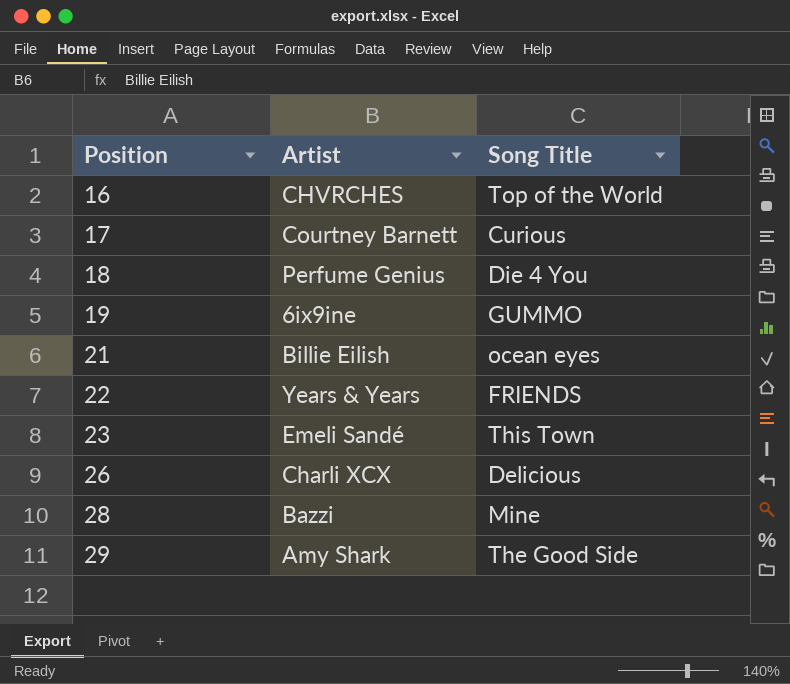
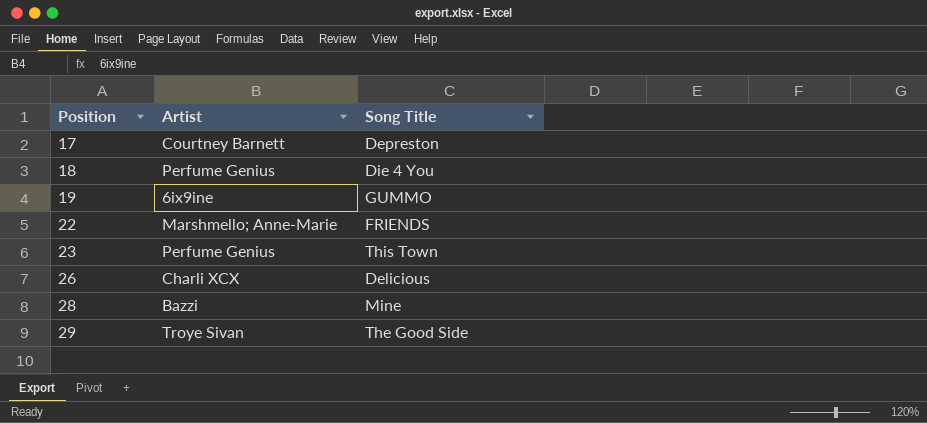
row 16: CHVRCHES | Top of the World -> none
row 21: Billie Eilish | ocean eyes -> none
17 | Song Title: Curious -> Depreston
22 | Artist: Years & Years -> Marshmello; Anne-Marie
23 | Artist: Emeli Sandé -> Perfume Genius
29 | Artist: Amy Shark -> Troye Sivan

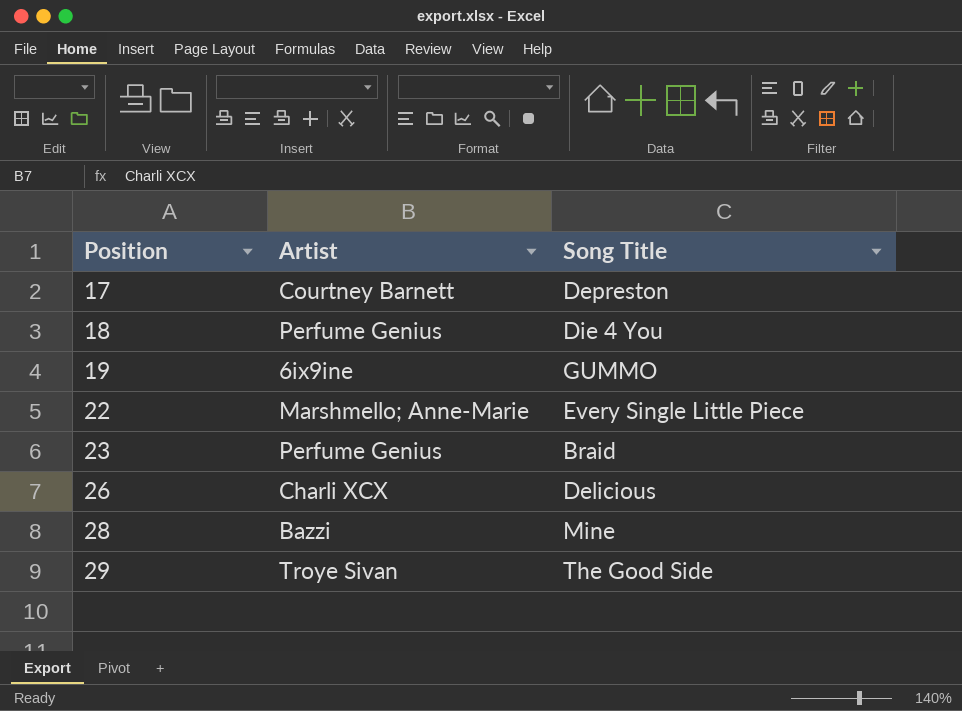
22 | Song Title: FRIENDS -> Every Single Little Piece
23 | Song Title: This Town -> Braid

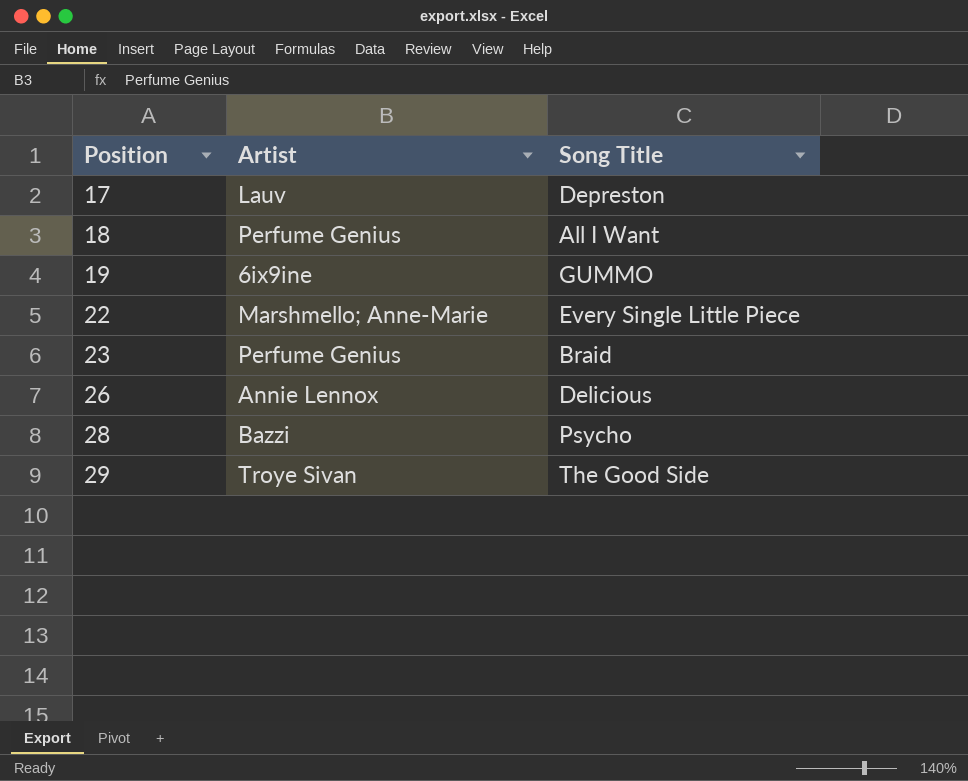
17 | Artist: Courtney Barnett -> Lauv
18 | Song Title: Die 4 You -> All I Want
26 | Artist: Charli XCX -> Annie Lennox
28 | Song Title: Mine -> Psycho

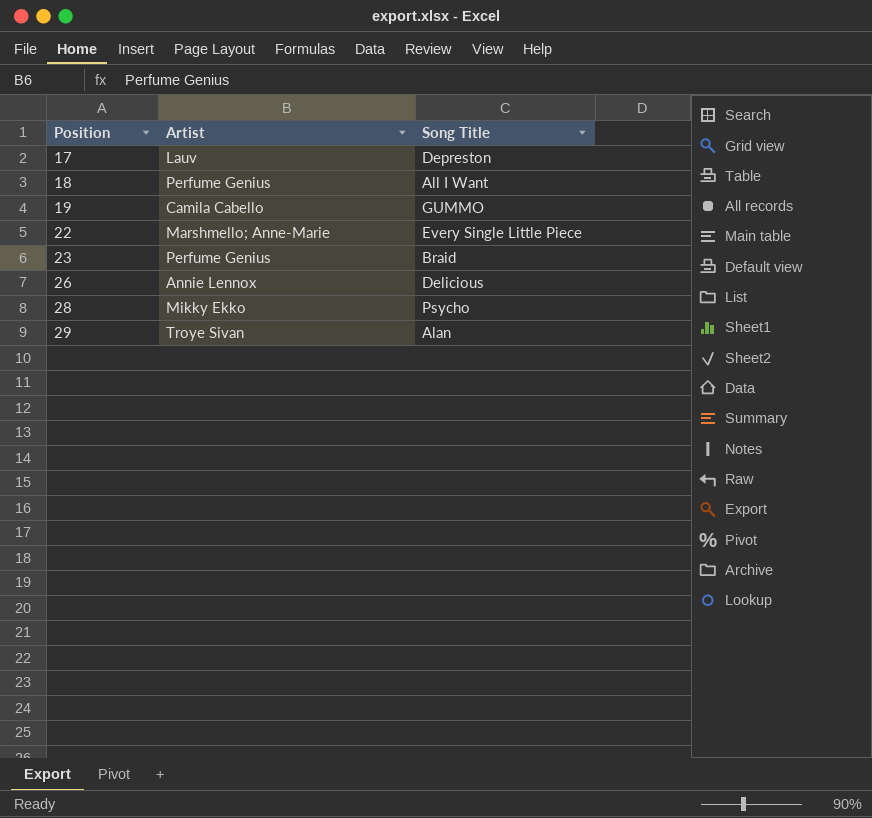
19 | Artist: 6ix9ine -> Camila Cabello
28 | Artist: Bazzi -> Mikky Ekko
29 | Song Title: The Good Side -> Alan

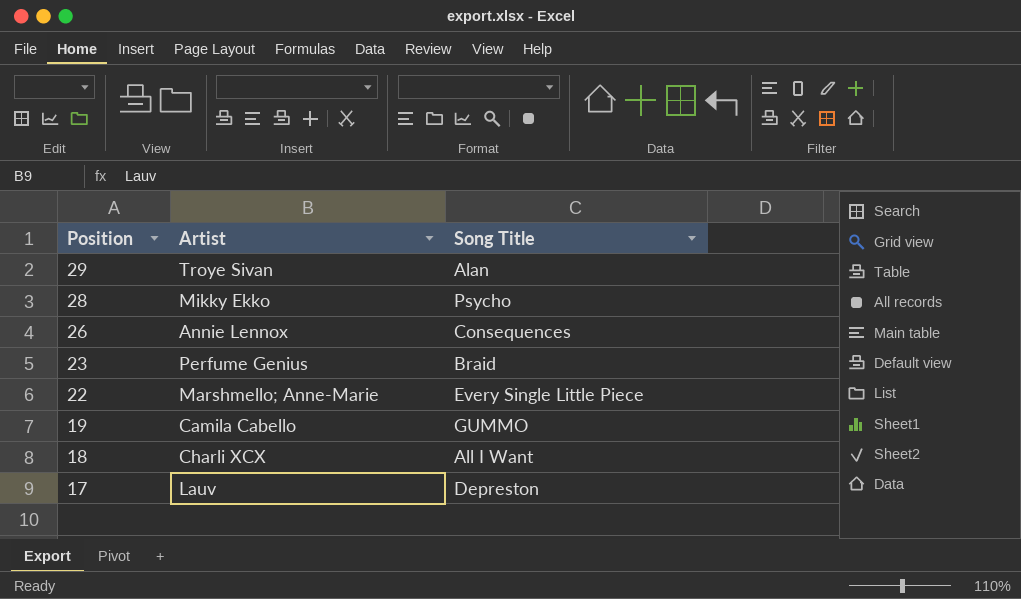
row order: Position ascending -> Position descending
26 | Song Title: Delicious -> Consequences
18 | Artist: Perfume Genius -> Charli XCX

